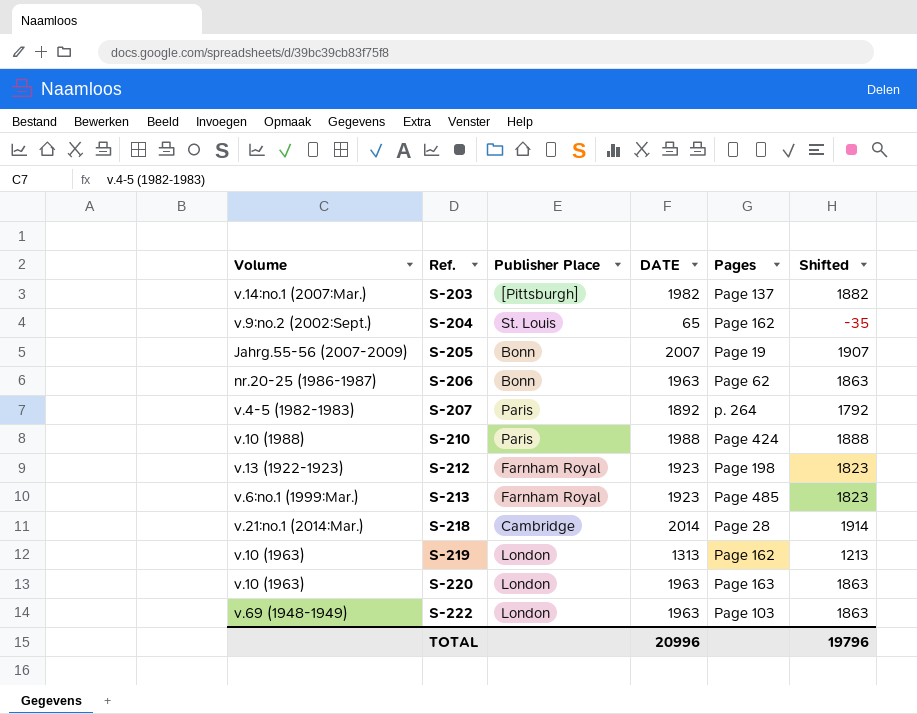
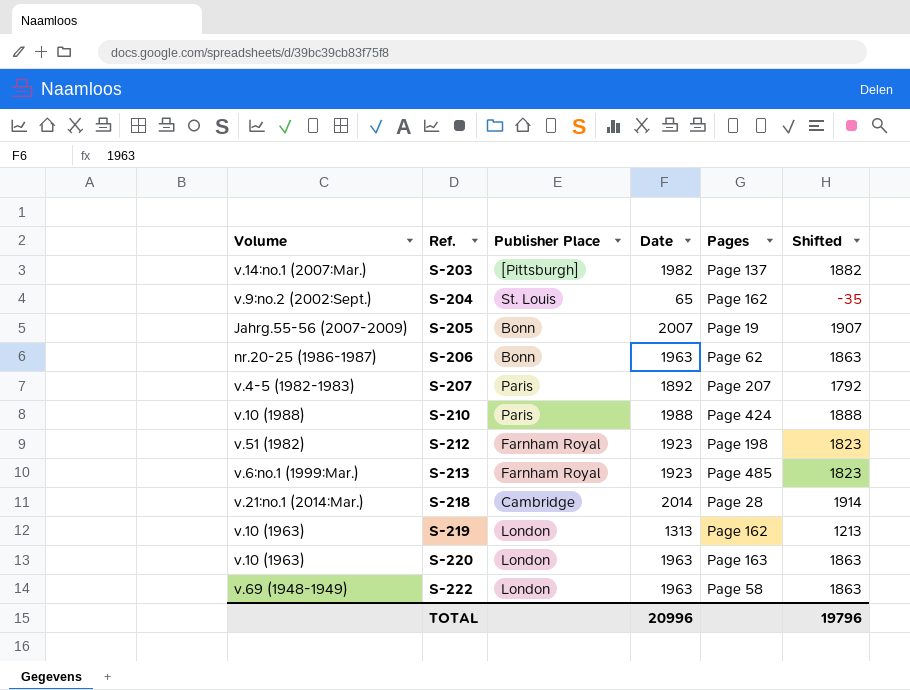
column name: DATE -> Date
S-207 | Pages: p. 264 -> Page 207
S-212 | Volume: v.13 (1922-1923) -> v.51 (1982)
S-222 | Pages: Page 103 -> Page 58

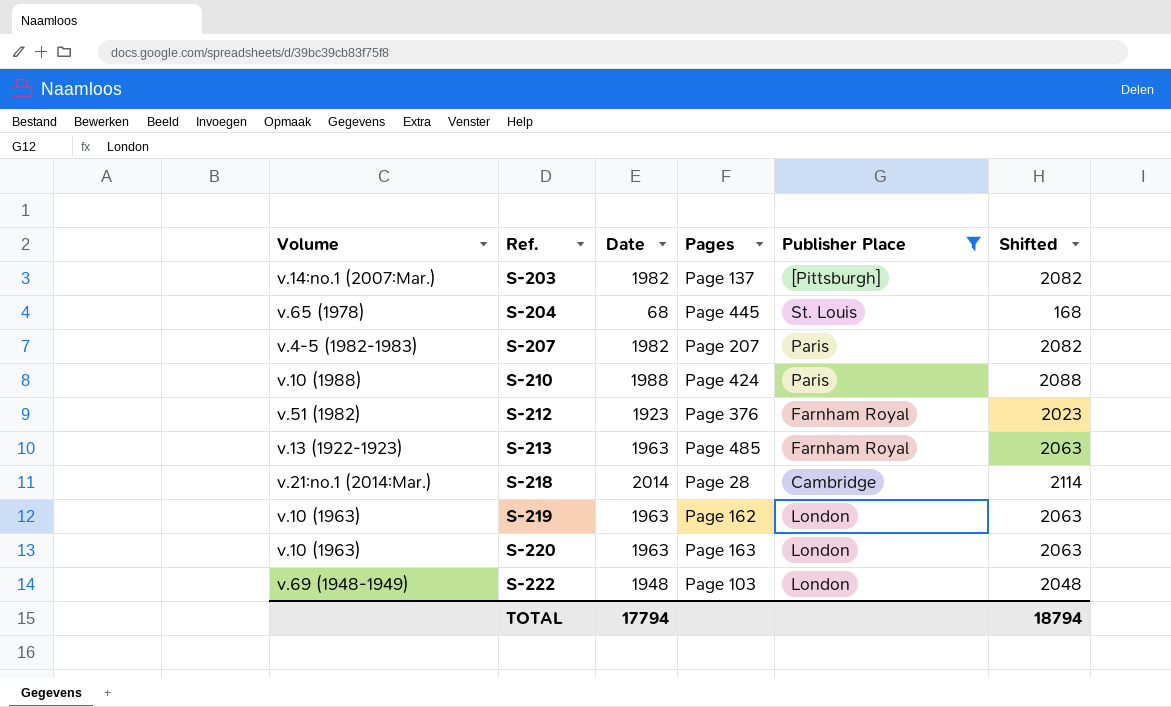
filter: none -> Publisher Place != Bonn
column Publisher Place | position: 3 -> 5
column Shifted | formula: [Date] - 100 -> [Date] + 100
S-204 | Volume: v.9:no.2 (2002:Sept.) -> v.65 (1978)
S-204 | Date: 65 -> 68
S-204 | Pages: Page 162 -> Page 445
S-207 | Date: 1892 -> 1982
S-212 | Pages: Page 198 -> Page 376
S-213 | Volume: v.6:no.1 (1999:Mar.) -> v.13 (1922-1923)
S-213 | Date: 1923 -> 1963
S-219 | Date: 1313 -> 1963
S-222 | Date: 1963 -> 1948
S-222 | Pages: Page 58 -> Page 103
TOTAL | Date: 20996 -> 17794
TOTAL | Shifted: 19796 -> 18794

